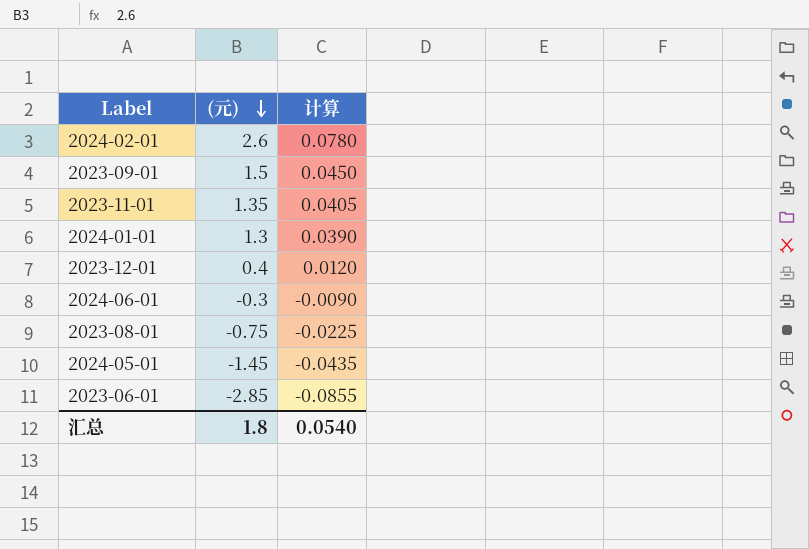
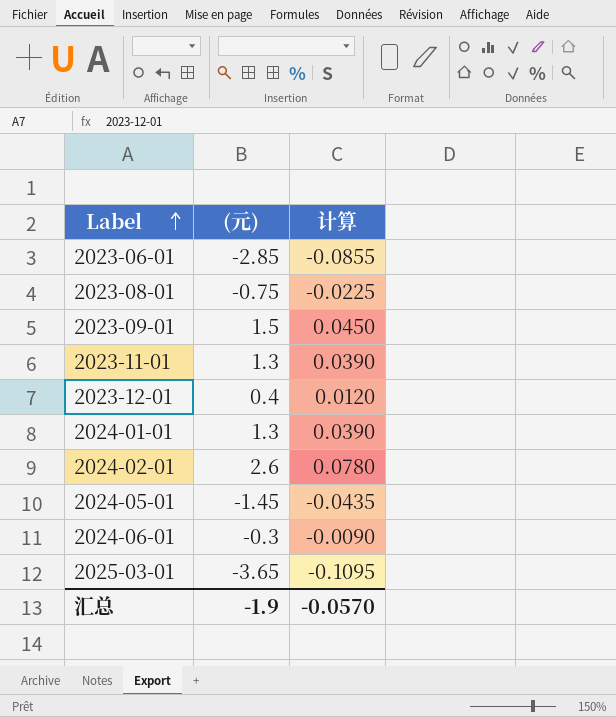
row order: (元) descending -> Label ascending
2023-11-01 | (元): 1.35 -> 1.3
2023-11-01 | 计算: 0.0405 -> 0.0390
row 2025-03-01: none -> -3.65 | -0.1095
汇总 | (元): 1.8 -> -1.9
汇总 | 计算: 0.0540 -> -0.0570

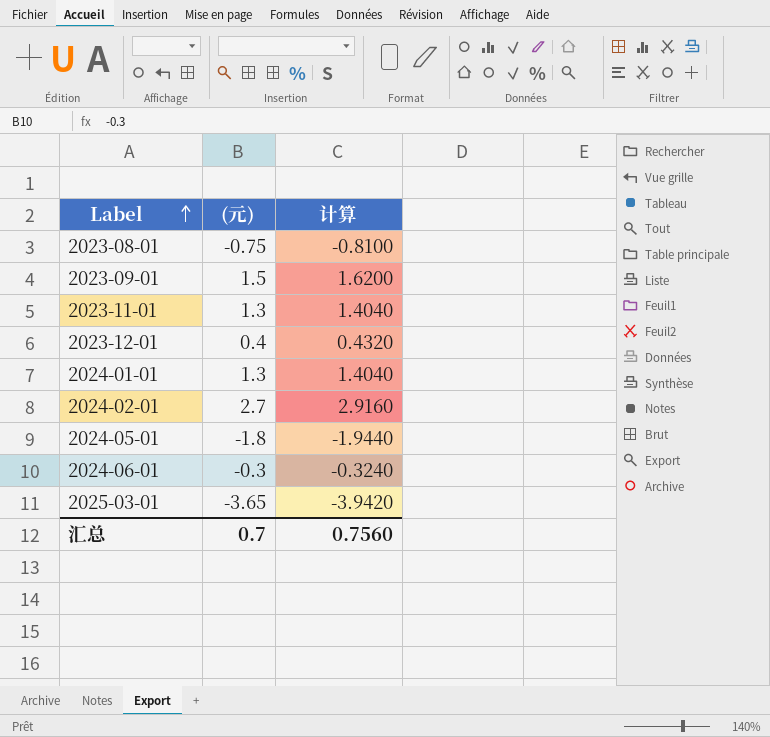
column 计算 | formula: [(元)] * 0.03 -> [(元)] * 1.08
row 2023-06-01: -2.85 | -0.0855 -> none
2024-02-01 | (元): 2.6 -> 2.7
2024-05-01 | (元): -1.45 -> -1.8
汇总 | (元): -1.9 -> 0.7
汇总 | 计算: -0.0570 -> 0.7560

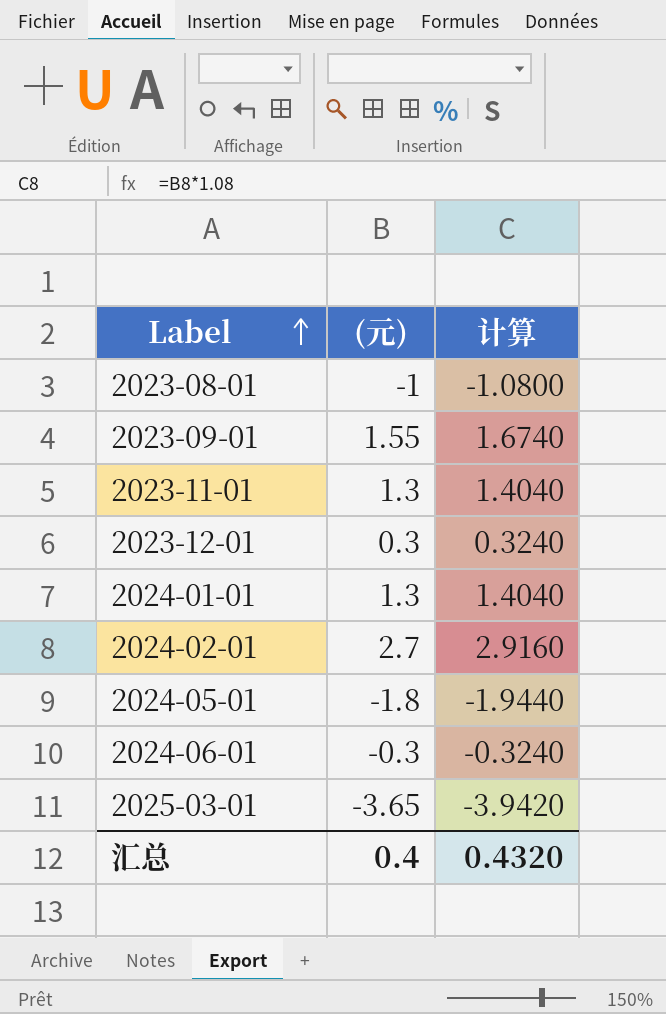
2023-08-01 | (元): -0.75 -> -1
2023-08-01 | 计算: -0.8100 -> -1.0800
2023-09-01 | (元): 1.5 -> 1.55
2023-09-01 | 计算: 1.6200 -> 1.6740
2023-12-01 | (元): 0.4 -> 0.3
2023-12-01 | 计算: 0.4320 -> 0.3240
汇总 | (元): 0.7 -> 0.4
汇总 | 计算: 0.7560 -> 0.4320

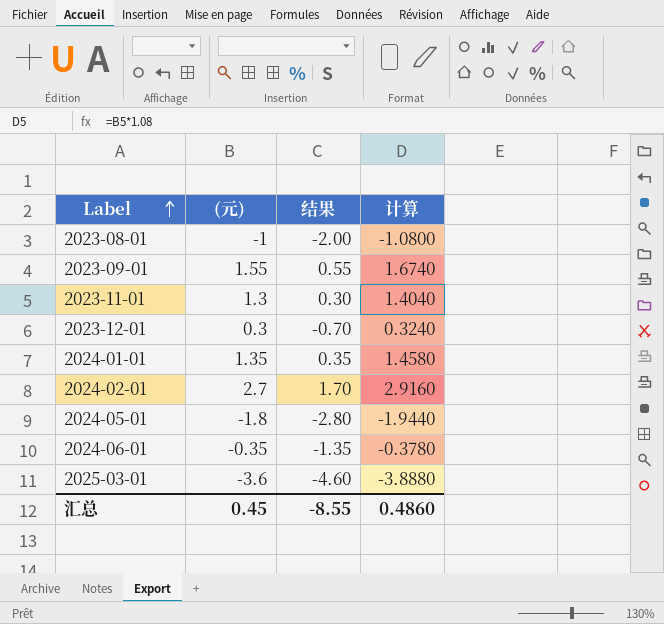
column 结果 | formula: none -> [(元)] - 1
2024-01-01 | (元): 1.3 -> 1.35
2024-01-01 | 计算: 1.4040 -> 1.4580
2024-06-01 | (元): -0.3 -> -0.35
2024-06-01 | 计算: -0.3240 -> -0.3780
2025-03-01 | (元): -3.65 -> -3.6
2025-03-01 | 计算: -3.9420 -> -3.8880
汇总 | (元): 0.4 -> 0.45
汇总 | 计算: 0.4320 -> 0.4860

